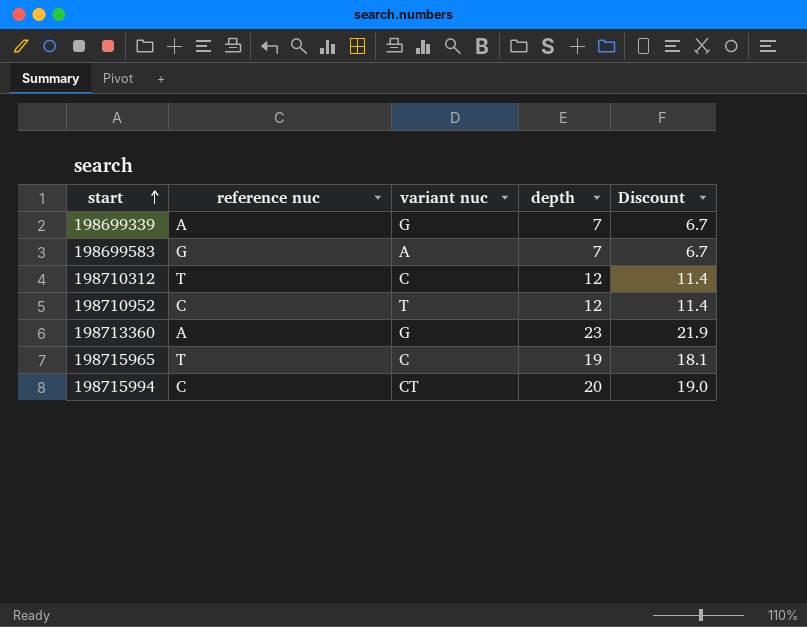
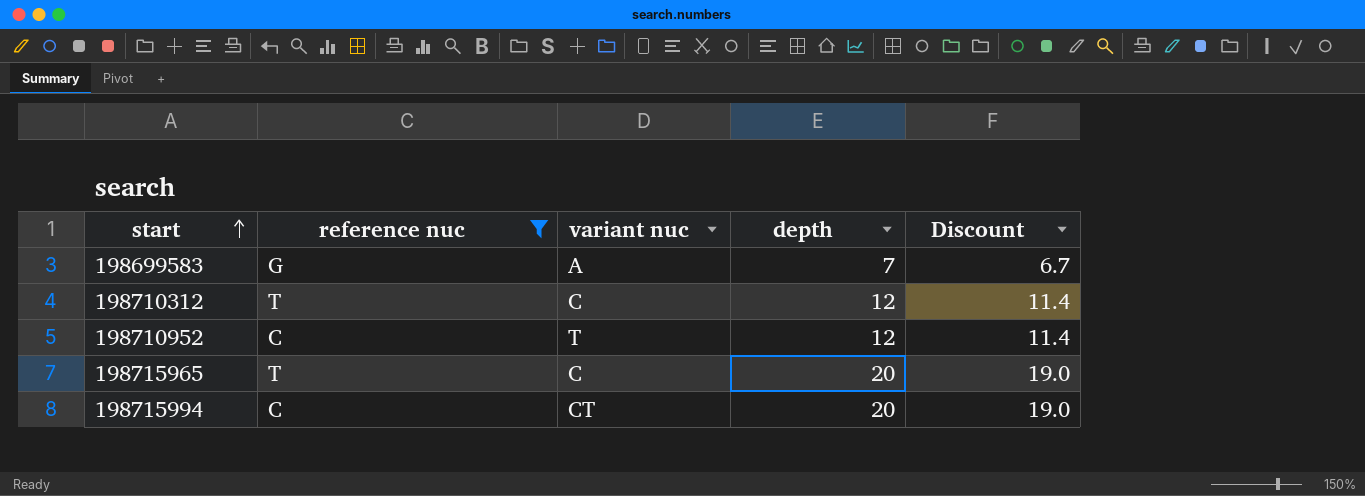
filter: none -> reference nuc != A
198715965 | depth: 19 -> 20
198715965 | Discount: 18.1 -> 19.0

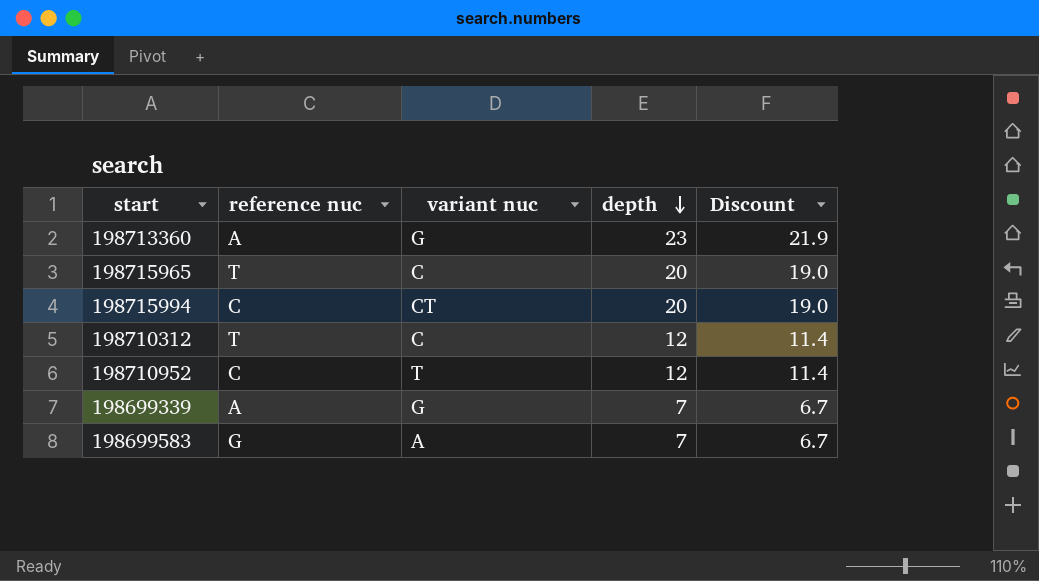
filter: reference nuc != A -> none
row order: start ascending -> depth descending

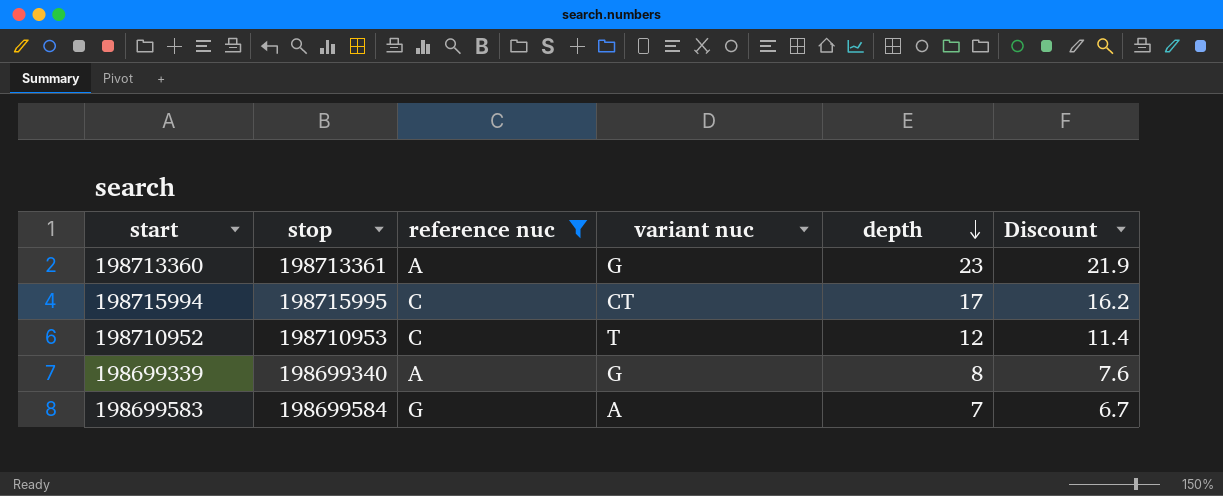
filter: none -> reference nuc != T
column stop | position: none -> 2
198715994 | depth: 20 -> 17
198715994 | Discount: 19.0 -> 16.2
198699339 | depth: 7 -> 8
198699339 | Discount: 6.7 -> 7.6

